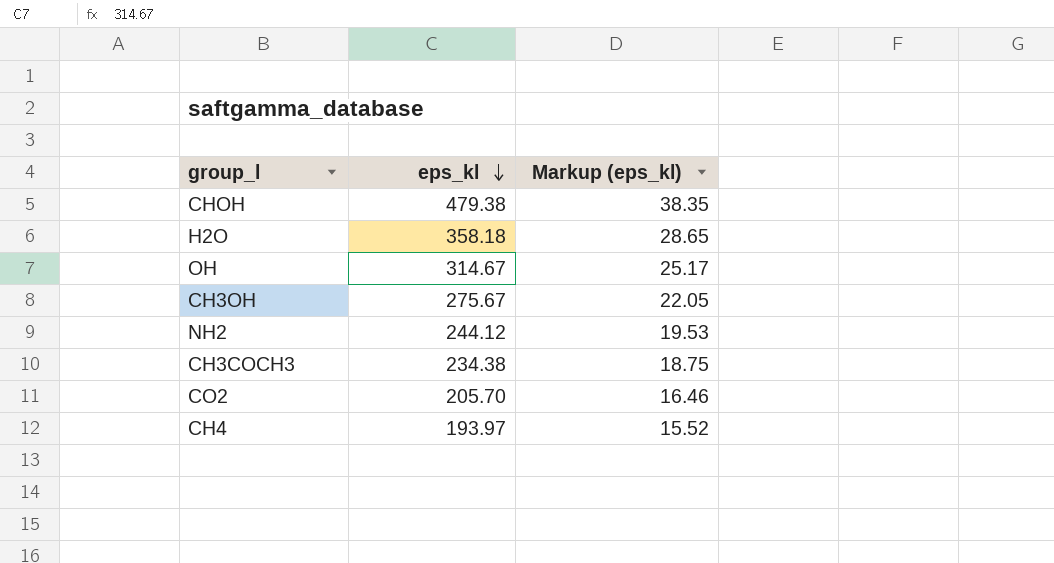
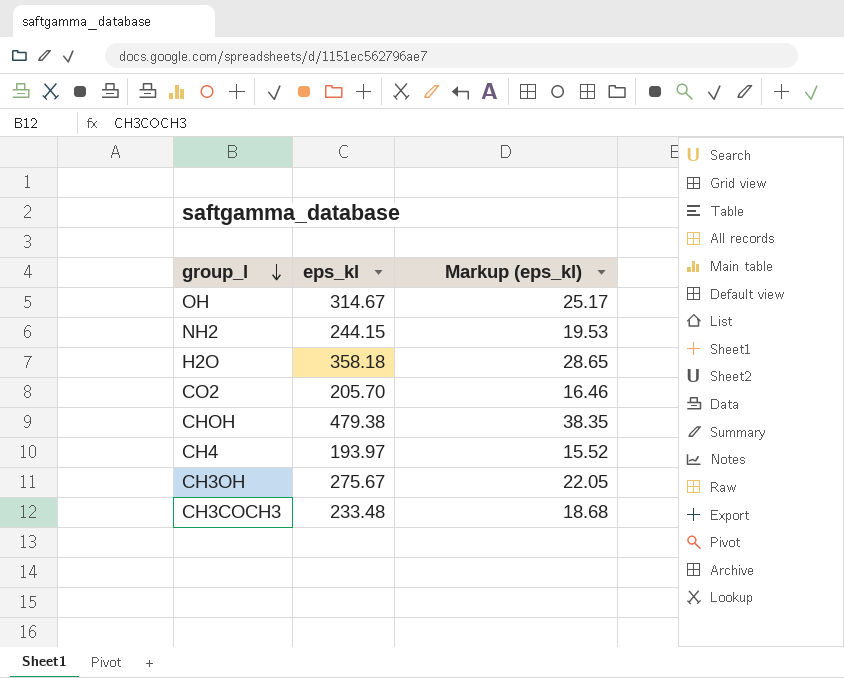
row order: eps_kl descending -> group_l descending
NH2 | eps_kl: 244.12 -> 244.15
CH3COCH3 | eps_kl: 234.38 -> 233.48
CH3COCH3 | Markup (eps_kl): 18.75 -> 18.68

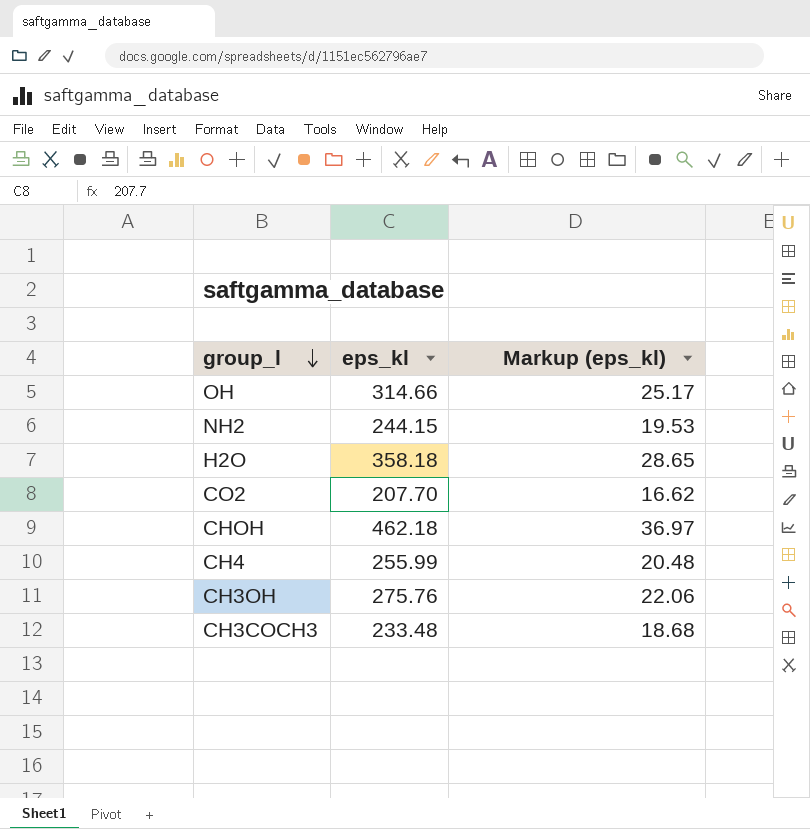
OH | eps_kl: 314.67 -> 314.66
CO2 | eps_kl: 205.70 -> 207.70
CO2 | Markup (eps_kl): 16.46 -> 16.62
CHOH | eps_kl: 479.38 -> 462.18
CHOH | Markup (eps_kl): 38.35 -> 36.97
CH4 | eps_kl: 193.97 -> 255.99
CH4 | Markup (eps_kl): 15.52 -> 20.48
CH3OH | eps_kl: 275.67 -> 275.76
CH3OH | Markup (eps_kl): 22.05 -> 22.06

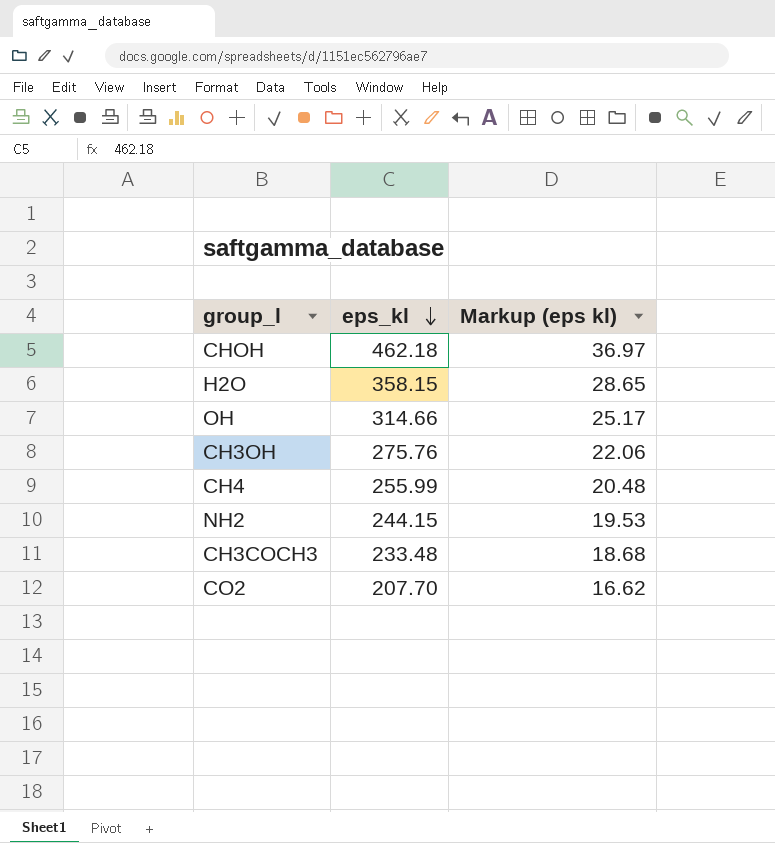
row order: group_l descending -> eps_kl descending
column name: Markup (eps_kl) -> Markup (eps kl)
H2O | eps_kl: 358.18 -> 358.15

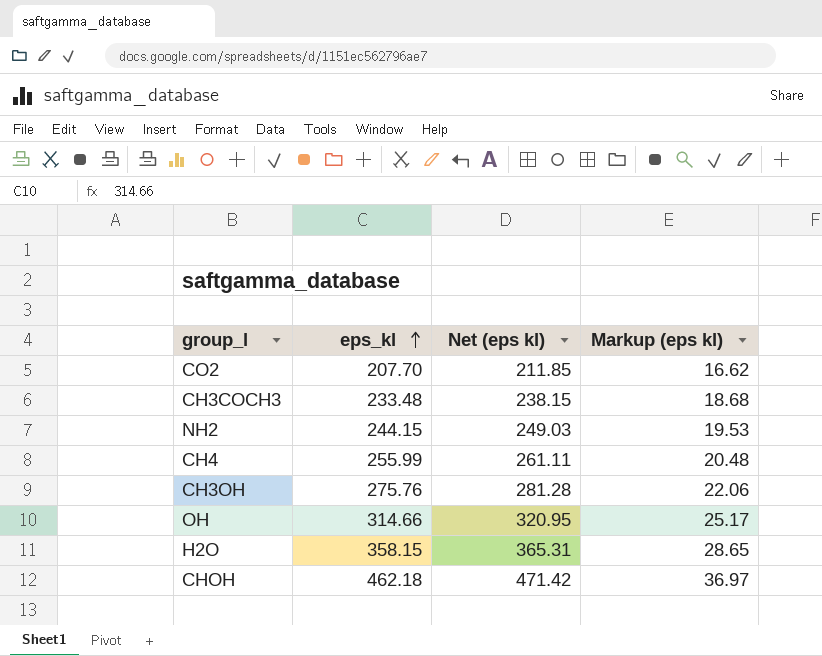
row order: eps_kl descending -> eps_kl ascending
column Net (eps kl) | formula: none -> [eps_kl] * 1.02

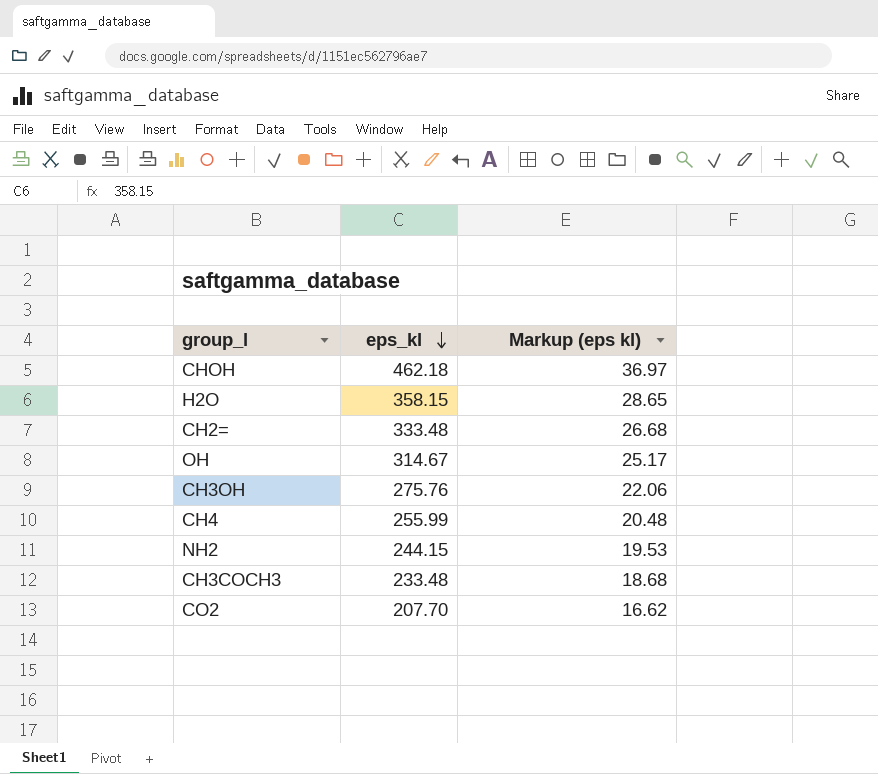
row order: eps_kl ascending -> eps_kl descending
column Net (eps kl) | formula: [eps_kl] * 1.02 -> none
row CH2=: none -> 333.48 | 26.68
OH | eps_kl: 314.66 -> 314.67

